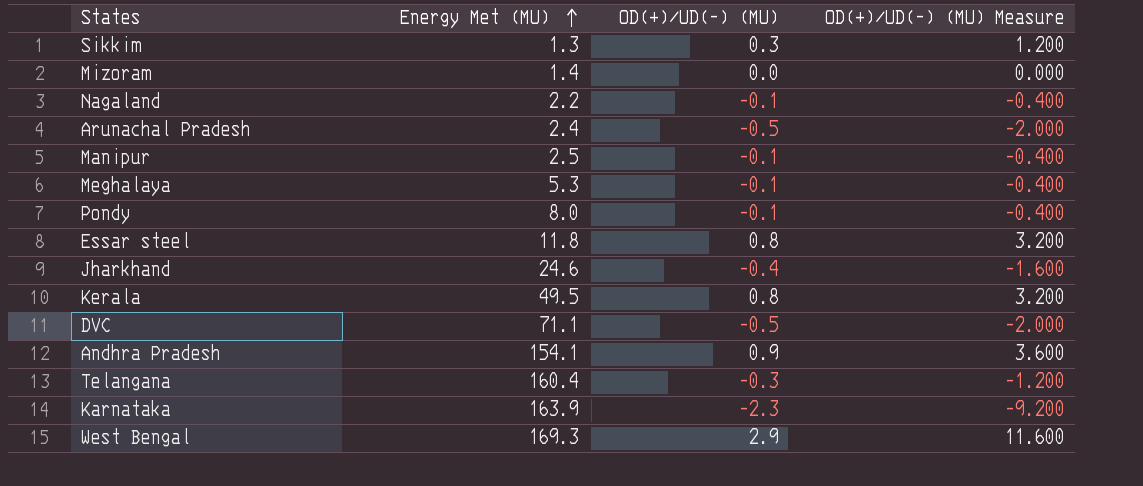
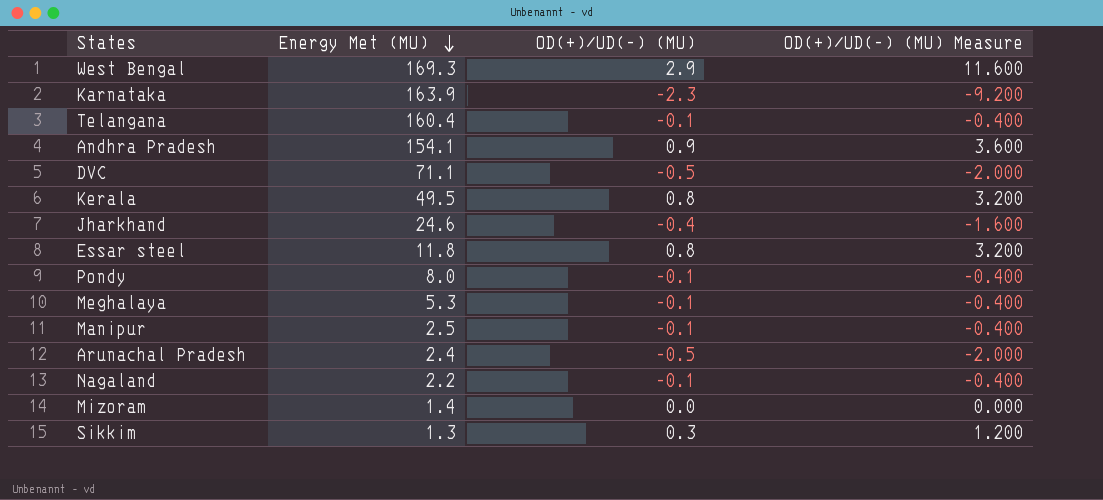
row order: Energy Met (MU) ascending -> Energy Met (MU) descending
Telangana | OD(+)/UD(-) (MU): -0.3 -> -0.1
Telangana | OD(+)/UD(-) (MU) Measure: -1.200 -> -0.400

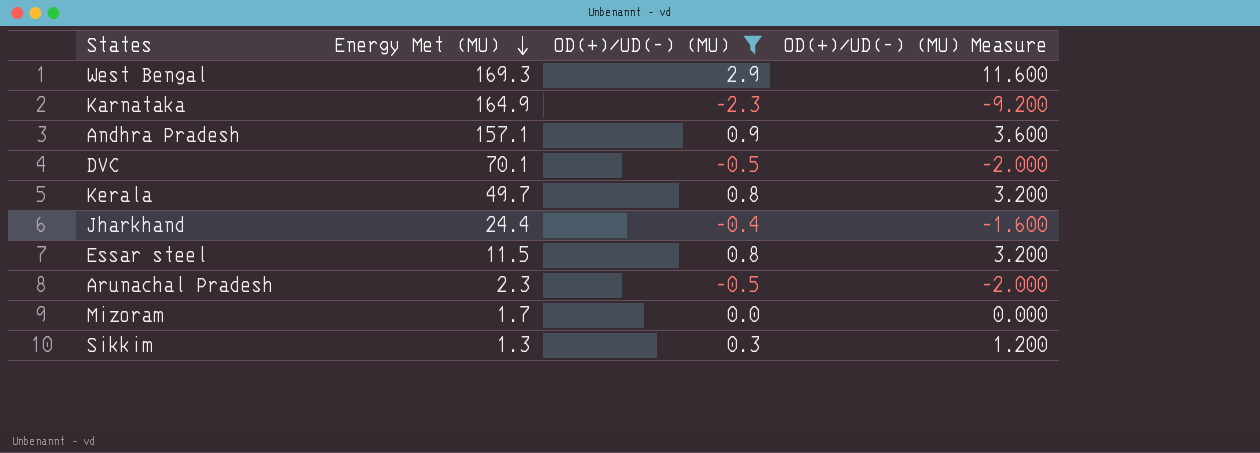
filter: none -> OD(+)/UD(-) (MU) != -0.1
Karnataka | Energy Met (MU): 163.9 -> 164.9
Andhra Pradesh | Energy Met (MU): 154.1 -> 157.1
DVC | Energy Met (MU): 71.1 -> 70.1
Kerala | Energy Met (MU): 49.5 -> 49.7
Jharkhand | Energy Met (MU): 24.6 -> 24.4
Essar steel | Energy Met (MU): 11.8 -> 11.5
Arunachal Pradesh | Energy Met (MU): 2.4 -> 2.3
Mizoram | Energy Met (MU): 1.4 -> 1.7

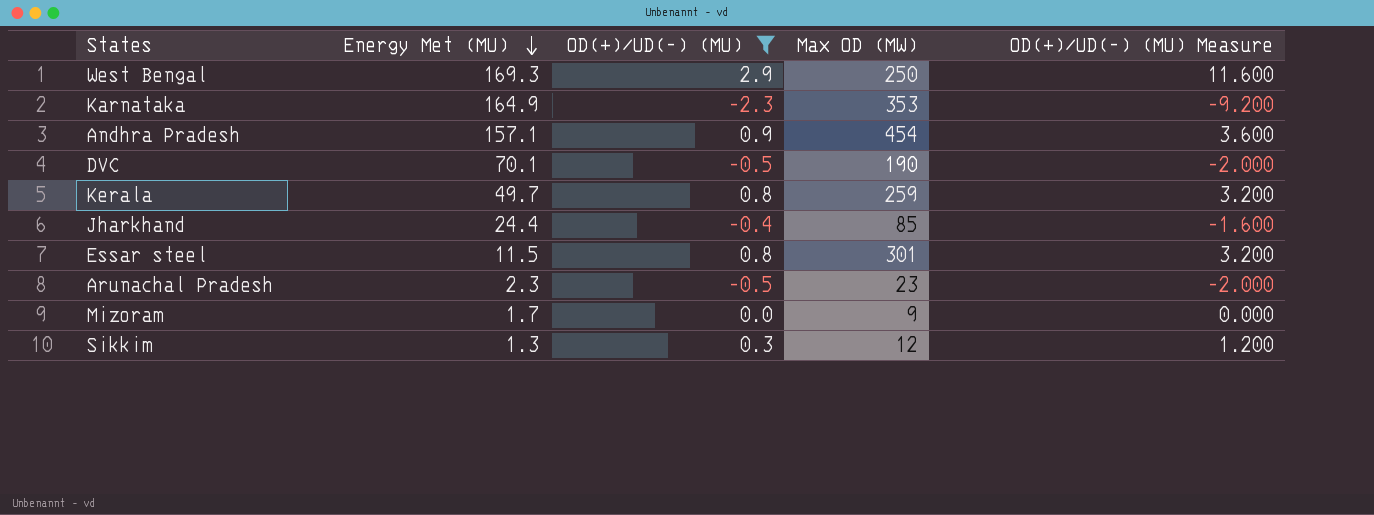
column Max OD (MW) | position: none -> 4

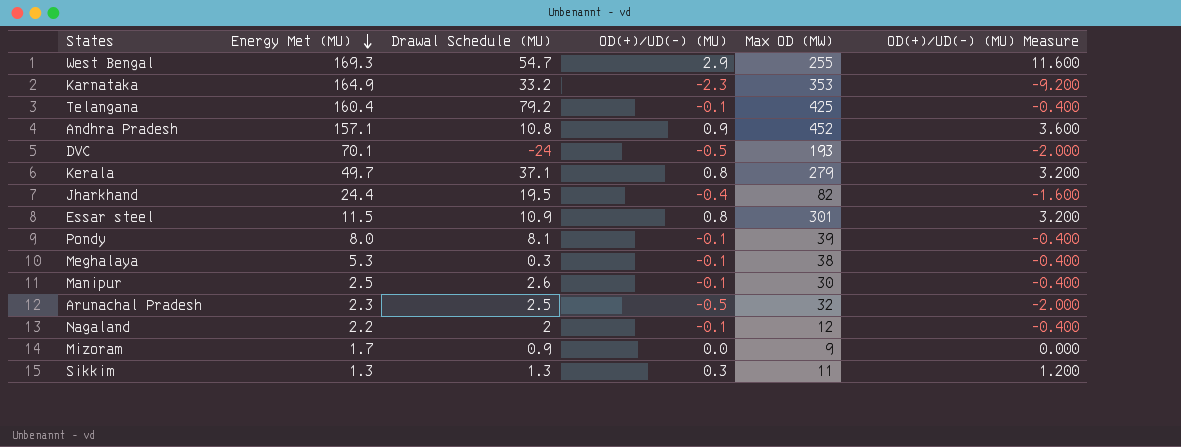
filter: OD(+)/UD(-) (MU) != -0.1 -> none
column Drawal Schedule (MU) | position: none -> 3
West Bengal | Max OD (MW): 250 -> 255
Andhra Pradesh | Max OD (MW): 454 -> 452
DVC | Max OD (MW): 190 -> 193
Kerala | Max OD (MW): 259 -> 279
Jharkhand | Max OD (MW): 85 -> 82
Arunachal Pradesh | Max OD (MW): 23 -> 32
Sikkim | Max OD (MW): 12 -> 11

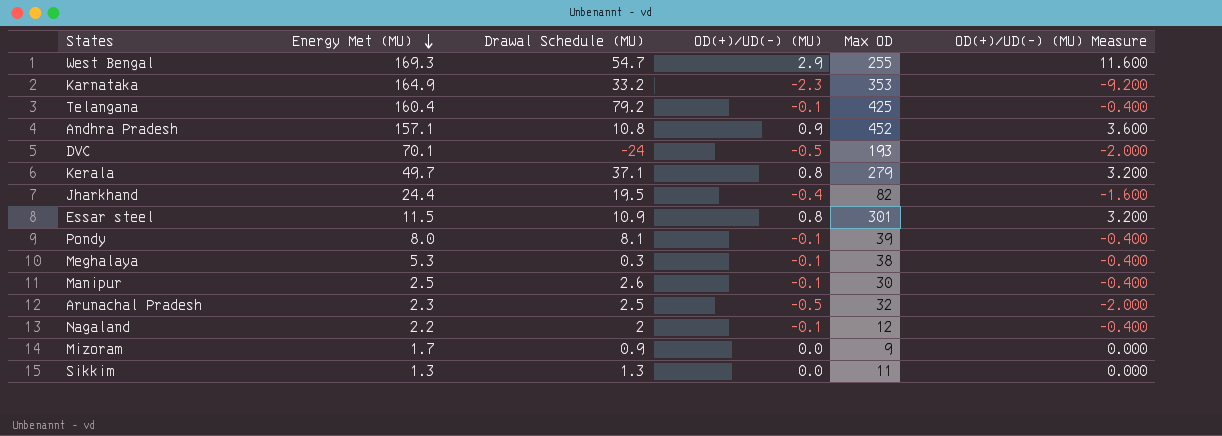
column name: Max OD (MW) -> Max OD
Sikkim | OD(+)/UD(-) (MU): 0.3 -> 0.0
Sikkim | OD(+)/UD(-) (MU) Measure: 1.200 -> 0.000

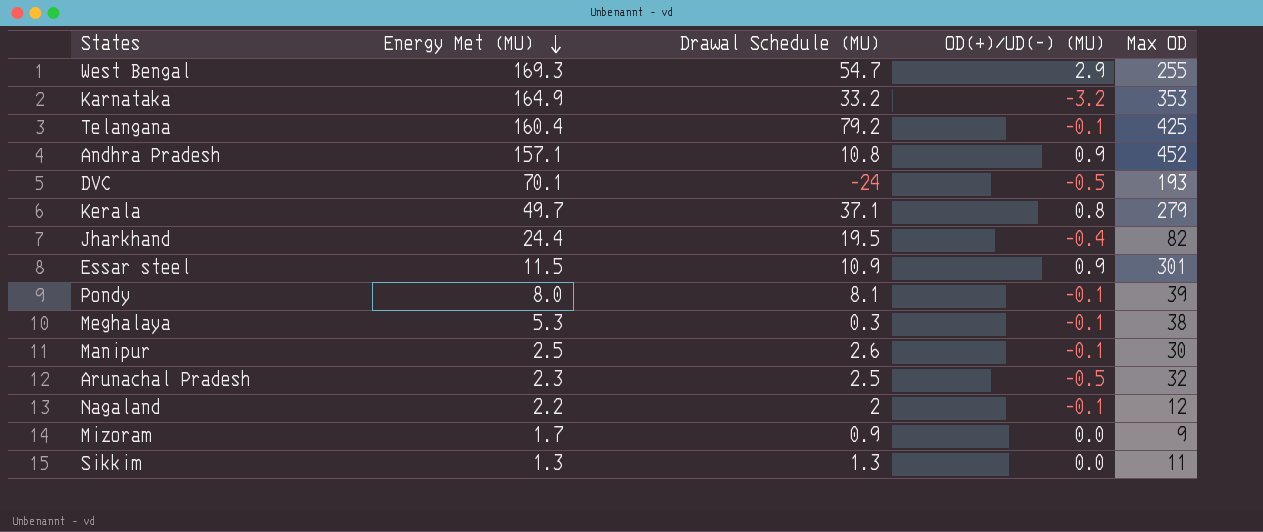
column OD(+)/UD(-) (MU) Measure | formula: [OD(+)/UD(-) (MU)] * 4 -> none
Karnataka | OD(+)/UD(-) (MU): -2.3 -> -3.2
Essar steel | OD(+)/UD(-) (MU): 0.8 -> 0.9

